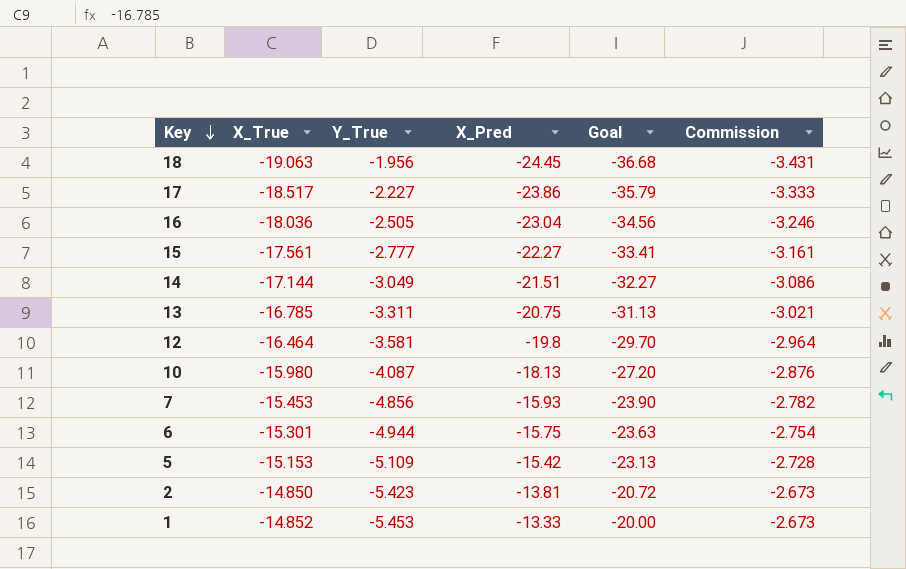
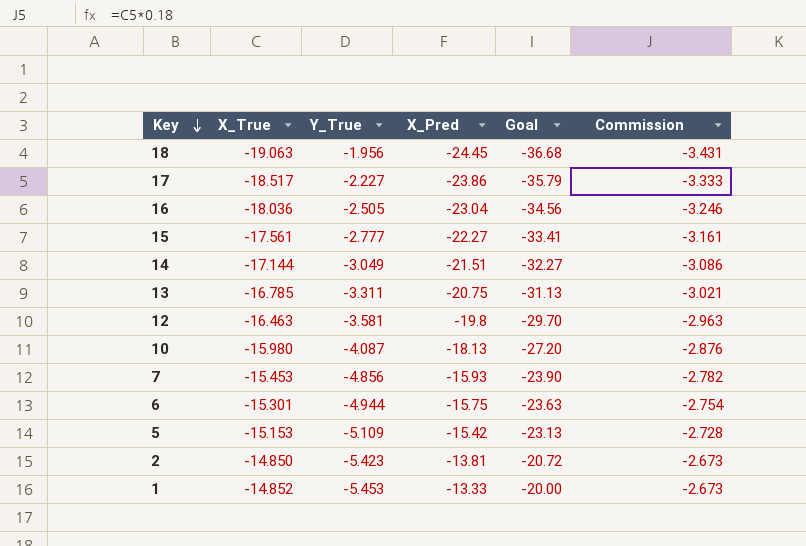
12 | X_True: -16.464 -> -16.463
12 | Commission: -2.964 -> -2.963

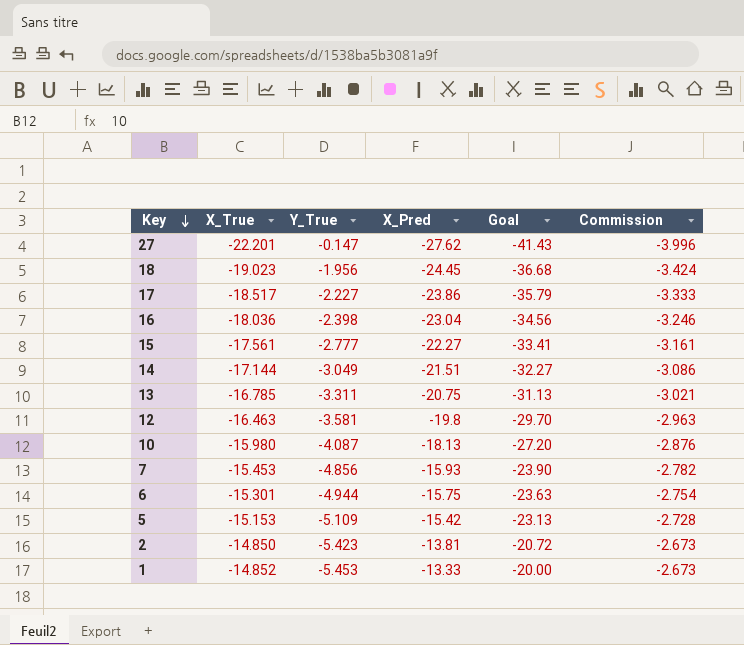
row 27: none -> -22.201 | -0.147 | -27.62 | -41.43 | -3.996
18 | X_True: -19.063 -> -19.023
18 | Commission: -3.431 -> -3.424
16 | Y_True: -2.505 -> -2.398

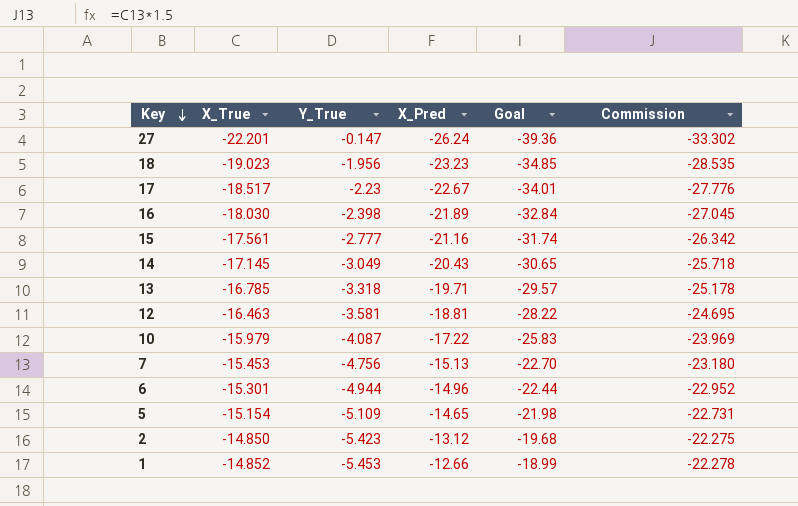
column Commission | formula: [X_True] * 0.18 -> [X_True] * 1.5
27 | X_Pred: -27.62 -> -26.24
27 | Goal: -41.43 -> -39.36
18 | X_Pred: -24.45 -> -23.23
18 | Goal: -36.68 -> -34.85
17 | Y_True: -2.227 -> -2.23
17 | X_Pred: -23.86 -> -22.67
17 | Goal: -35.79 -> -34.01
16 | X_True: -18.036 -> -18.030
16 | X_Pred: -23.04 -> -21.89
16 | Goal: -34.56 -> -32.84
15 | X_Pred: -22.27 -> -21.16
15 | Goal: -33.41 -> -31.74
14 | X_True: -17.144 -> -17.145
14 | X_Pred: -21.51 -> -20.43
14 | Goal: -32.27 -> -30.65
13 | Y_True: -3.311 -> -3.318
13 | X_Pred: -20.75 -> -19.71
13 | Goal: -31.13 -> -29.57
12 | X_Pred: -19.8 -> -18.81
12 | Goal: -29.70 -> -28.22
10 | X_True: -15.980 -> -15.979
10 | X_Pred: -18.13 -> -17.22
10 | Goal: -27.20 -> -25.83
7 | Y_True: -4.856 -> -4.756
7 | X_Pred: -15.93 -> -15.13
7 | Goal: -23.90 -> -22.70
6 | X_Pred: -15.75 -> -14.96
6 | Goal: -23.63 -> -22.44
5 | X_True: -15.153 -> -15.154
5 | X_Pred: -15.42 -> -14.65
5 | Goal: -23.13 -> -21.98
2 | X_Pred: -13.81 -> -13.12
2 | Goal: -20.72 -> -19.68
1 | X_Pred: -13.33 -> -12.66
1 | Goal: -20.00 -> -18.99

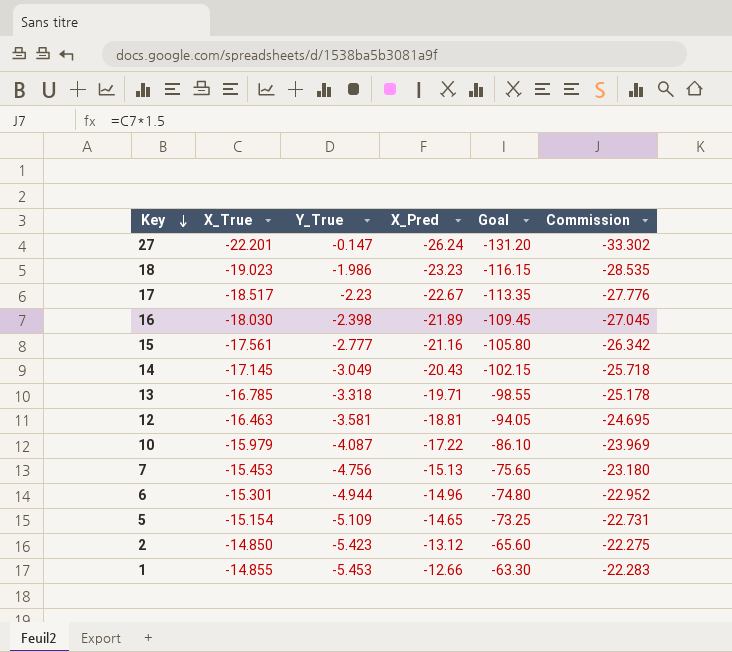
column Goal | formula: [X_Pred] * 1.5 -> [X_Pred] * 5
18 | Y_True: -1.956 -> -1.986
1 | X_True: -14.852 -> -14.855
1 | Commission: -22.278 -> -22.283

